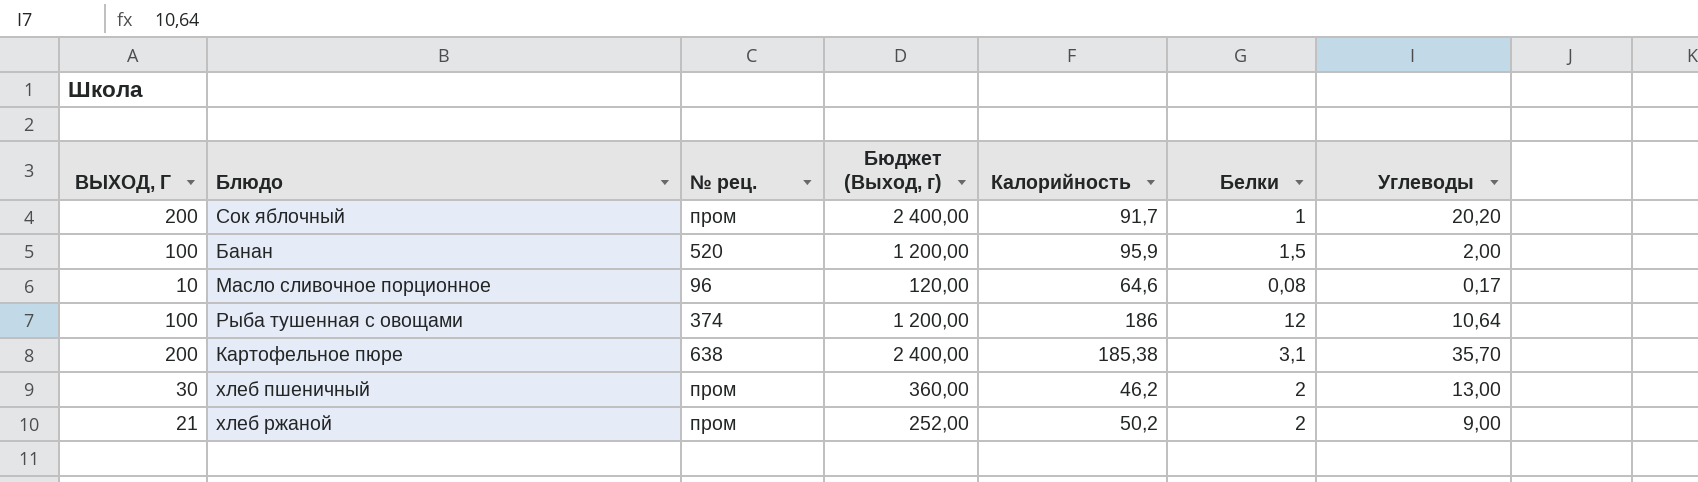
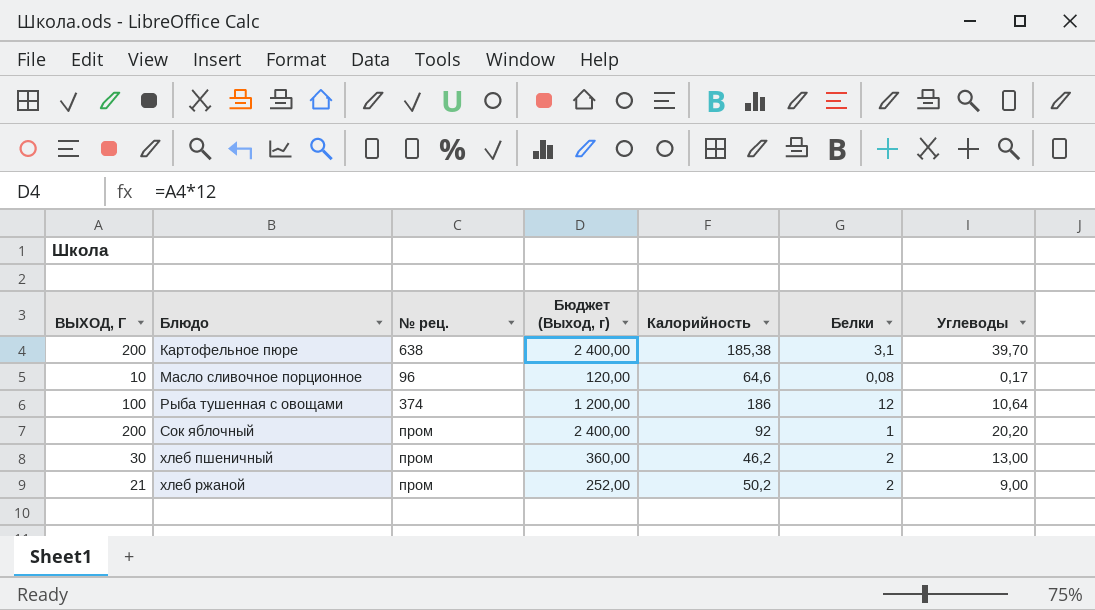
row order: none -> Блюдо ascending
row Банан: 100 | 520 | 1 200,00 | 95,9 | 1,5 | 2,00 -> none
Картофельное пюре | Углеводы: 35,70 -> 39,70
Сок яблочный | Калорийность: 91,7 -> 92

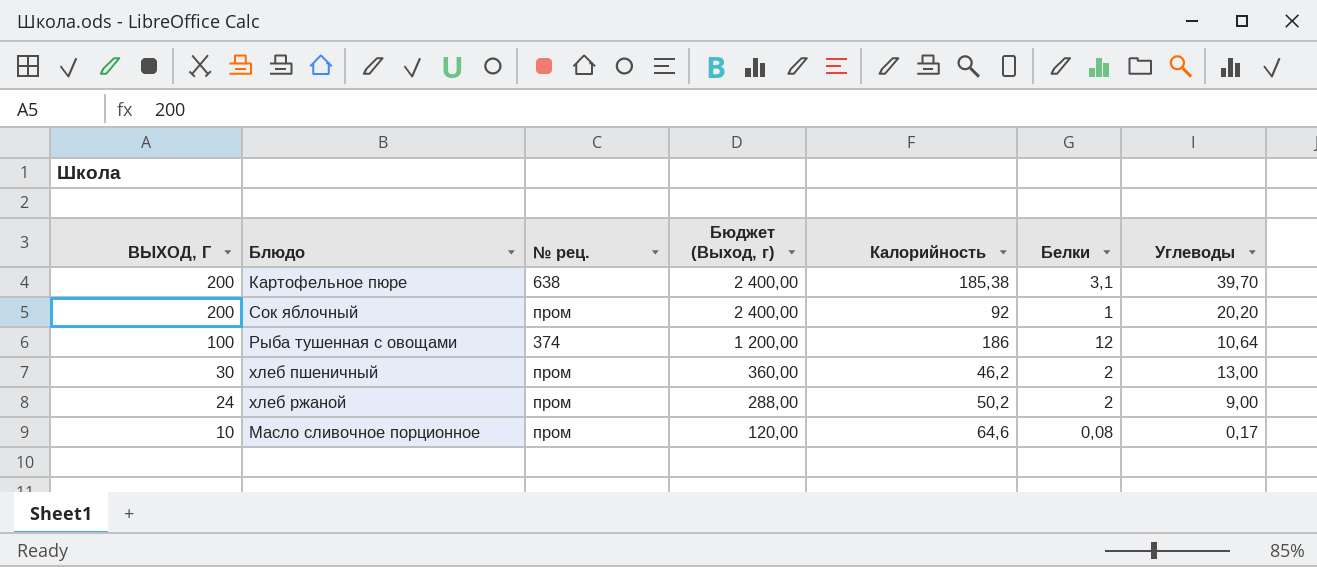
row order: Блюдо ascending -> ВЫХОД, Г descending
хлеб ржаной | ВЫХОД, Г: 21 -> 24
хлеб ржаной | Бюджет (Выход, г): 252,00 -> 288,00
Масло сливочное порционное | № рец.: 96 -> пром

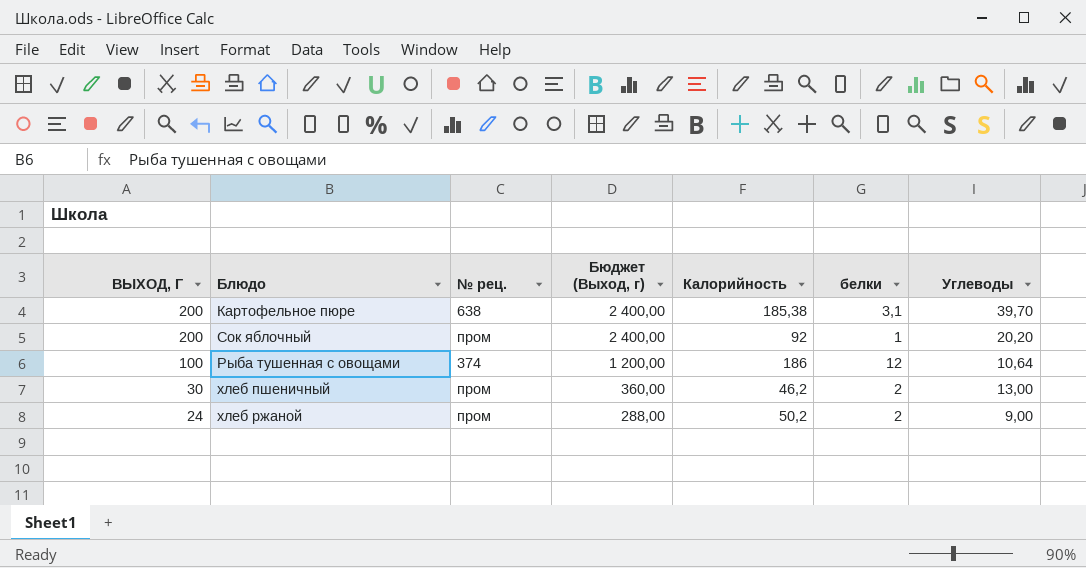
column name: Белки -> белки
row Масло сливочное порционное: 10 | пром | 120,00 | 64,6 | 0,08 | 0,17 -> none

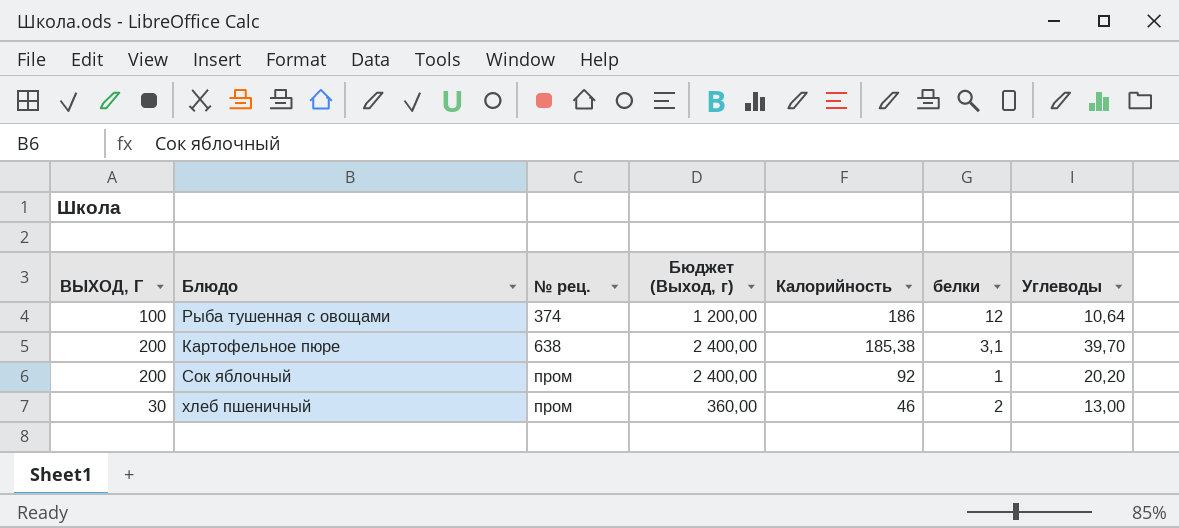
row order: ВЫХОД, Г descending -> № рец. ascending
row хлеб ржаной: 24 | пром | 288,00 | 50,2 | 2 | 9,00 -> none
хлеб пшеничный | Калорийность: 46,2 -> 46

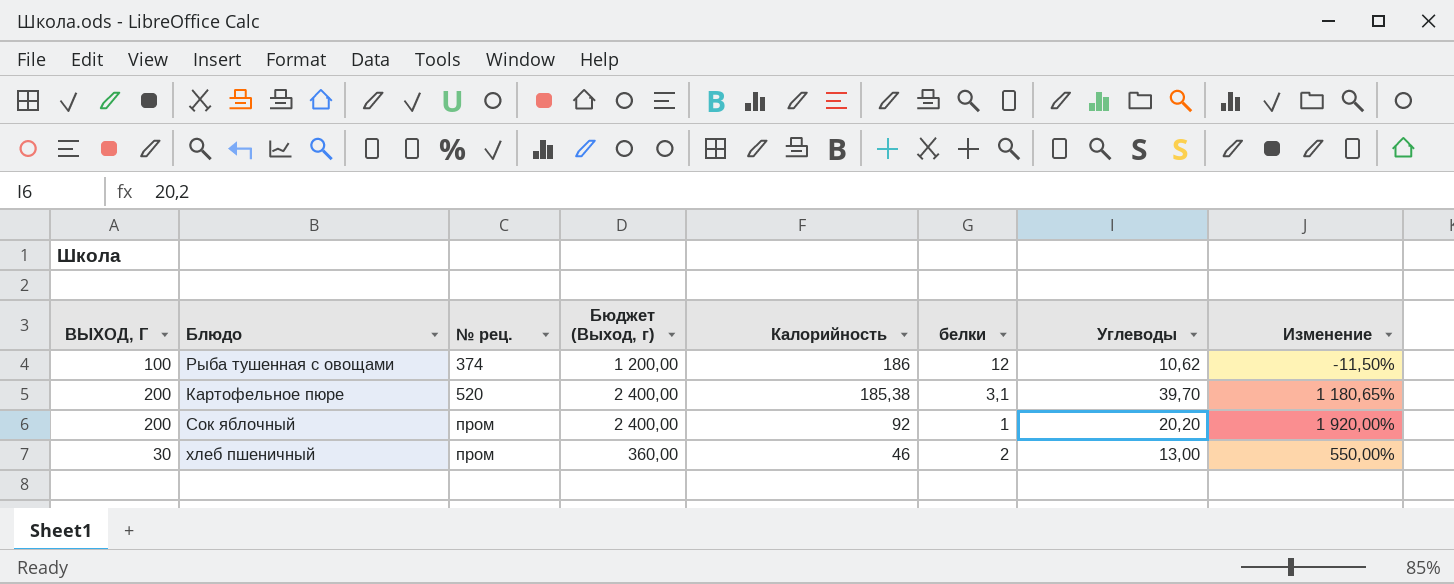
column Изменение | formula: none -> ([Углеводы] - [белки]) / [белки]
Рыба тушенная с овощами | Углеводы: 10,64 -> 10,62
Картофельное пюре | № рец.: 638 -> 520

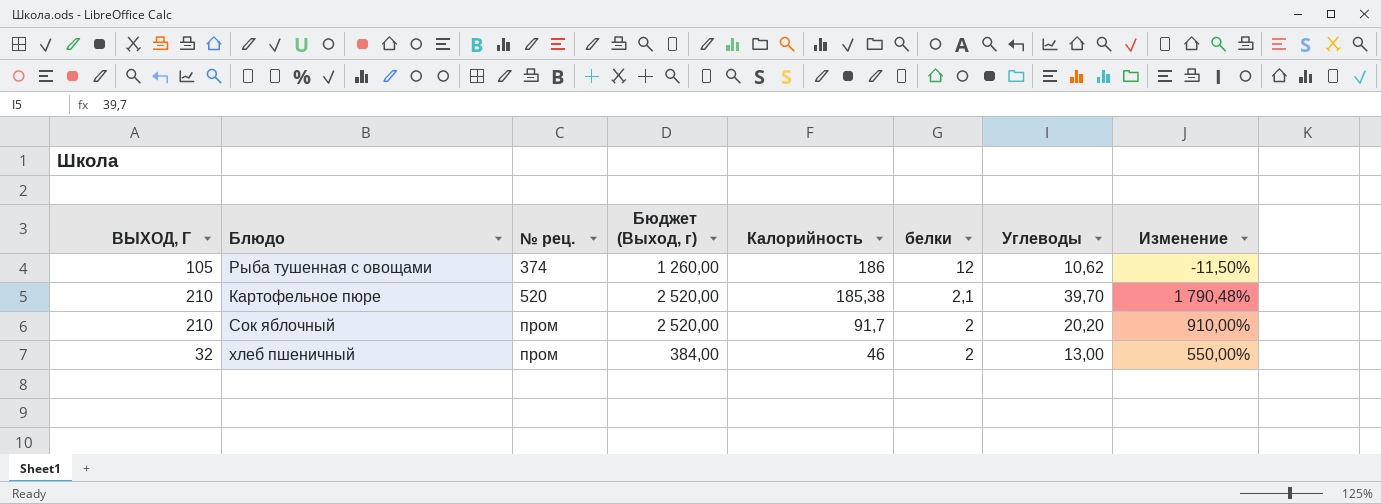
Рыба тушенная с овощами | ВЫХОД, Г: 100 -> 105
Рыба тушенная с овощами | Бюджет (Выход, г): 1 200,00 -> 1 260,00
Картофельное пюре | ВЫХОД, Г: 200 -> 210
Картофельное пюре | Бюджет (Выход, г): 2 400,00 -> 2 520,00
Картофельное пюре | белки: 3,1 -> 2,1
Картофельное пюре | Изменение: 1 180,65% -> 1 790,48%
Сок яблочный | ВЫХОД, Г: 200 -> 210
Сок яблочный | Бюджет (Выход, г): 2 400,00 -> 2 520,00
Сок яблочный | Калорийность: 92 -> 91,7
Сок яблочный | белки: 1 -> 2
Сок яблочный | Изменение: 1 920,00% -> 910,00%
хлеб пшеничный | ВЫХОД, Г: 30 -> 32
хлеб пшеничный | Бюджет (Выход, г): 360,00 -> 384,00

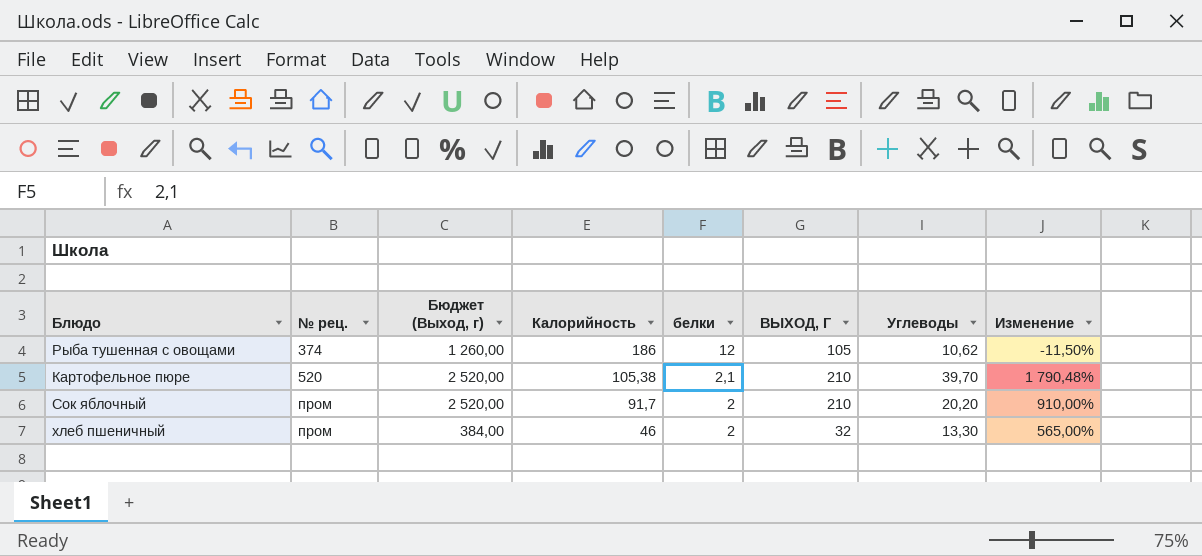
column ВЫХОД, Г | position: 1 -> 6
Картофельное пюре | Калорийность: 185,38 -> 105,38
хлеб пшеничный | Углеводы: 13,00 -> 13,30
хлеб пшеничный | Изменение: 550,00% -> 565,00%

